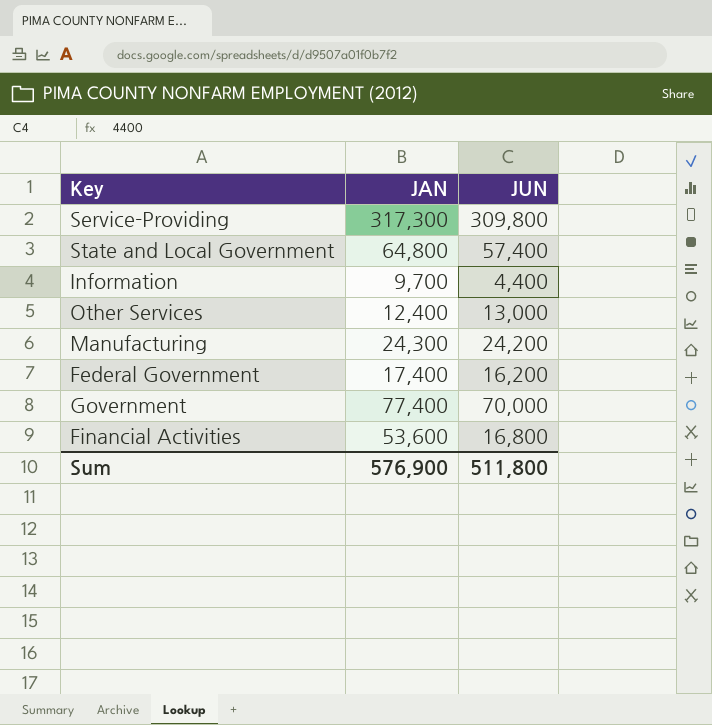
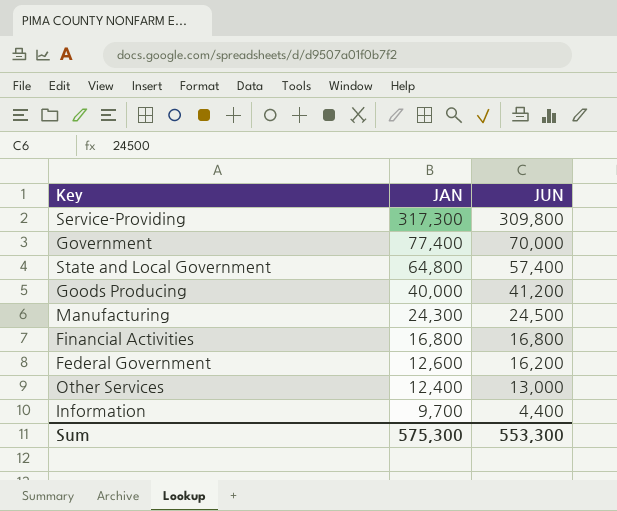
row order: none -> JAN descending
row Goods Producing: none -> 40,000 | 41,200
Manufacturing | JUN: 24,200 -> 24,500
Financial Activities | JAN: 53,600 -> 16,800
Federal Government | JAN: 17,400 -> 12,600
Sum | JAN: 576,900 -> 575,300
Sum | JUN: 511,800 -> 553,300

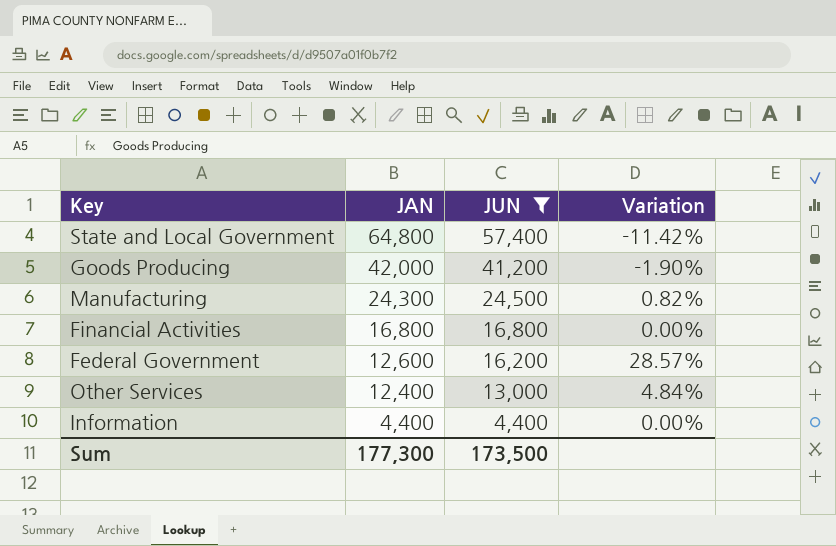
filter: none -> JUN <= 57,400
column Variation | formula: none -> ([JUN] - [JAN]) / [JAN]
Goods Producing | JAN: 40,000 -> 42,000
Information | JAN: 9,700 -> 4,400
Sum | JAN: 575,300 -> 177,300
Sum | JUN: 553,300 -> 173,500

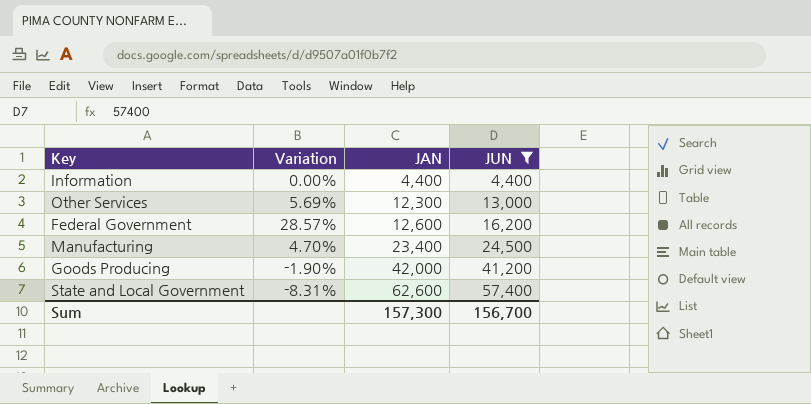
row order: JAN descending -> JAN ascending
column Variation | position: 4 -> 2
row Financial Activities: 16,800 | 16,800 | 0.00% -> none
Other Services | Variation: 4.84% -> 5.69%
Other Services | JAN: 12,400 -> 12,300
Manufacturing | Variation: 0.82% -> 4.70%
Manufacturing | JAN: 24,300 -> 23,400
State and Local Government | Variation: -11.42% -> -8.31%
State and Local Government | JAN: 64,800 -> 62,600
Sum | JAN: 177,300 -> 157,300
Sum | JUN: 173,500 -> 156,700

